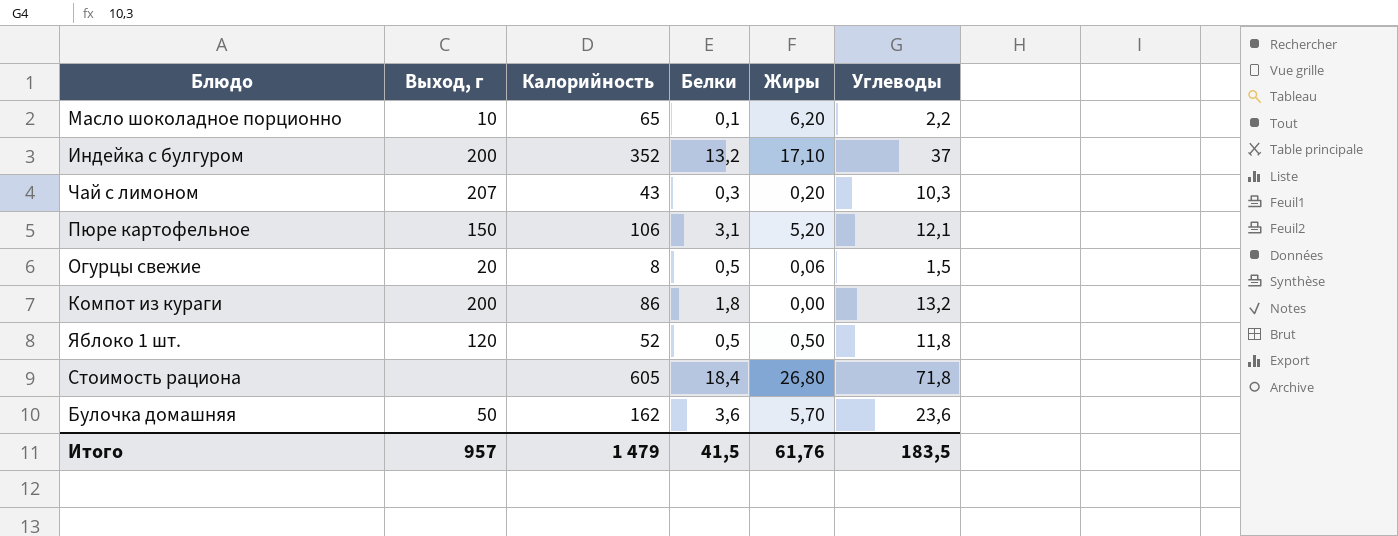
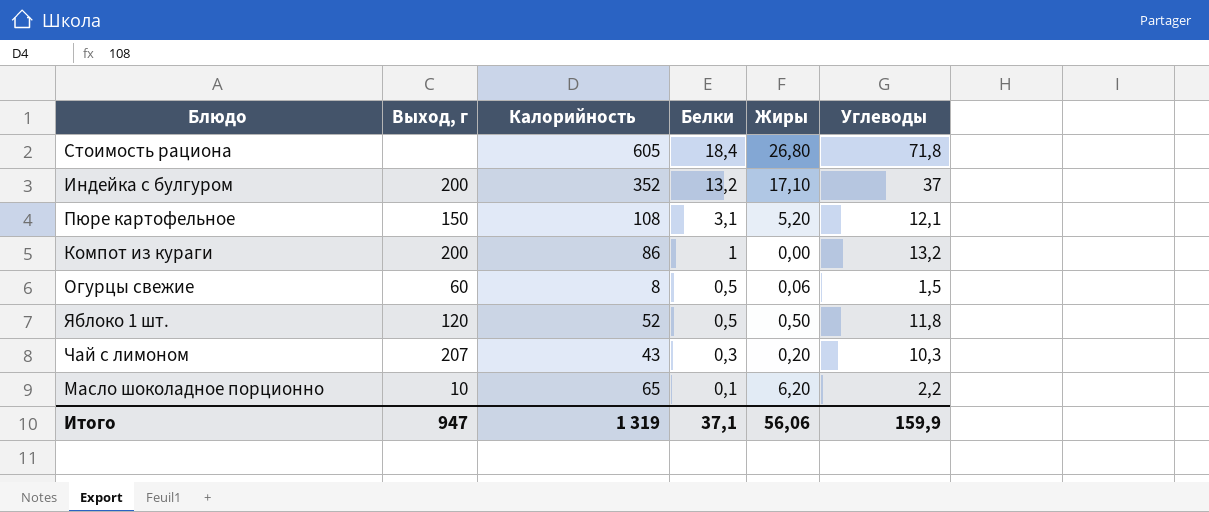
row order: none -> Белки descending
row Булочка домашняя: 50 | 162 | 3,6 | 5,70 | 23,6 -> none
Пюре картофельное | Калорийность: 106 -> 108
Компот из кураги | Белки: 1,8 -> 1
Огурцы свежие | Выход, г: 20 -> 60
Итого | Выход, г: 957 -> 947
Итого | Калорийность: 1 479 -> 1 319
Итого | Белки: 41,5 -> 37,1
Итого | Жиры: 61,76 -> 56,06
Итого | Углеводы: 183,5 -> 159,9

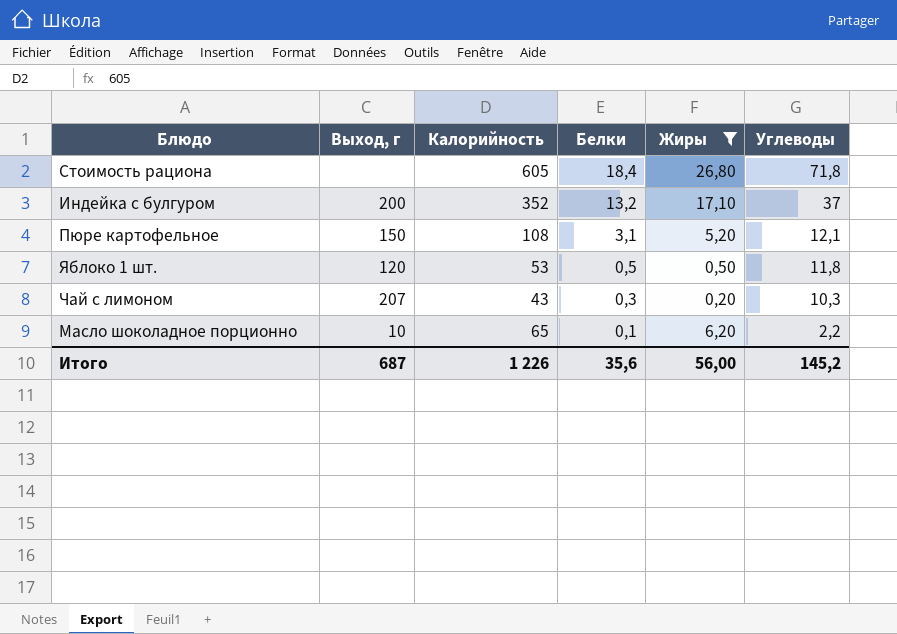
filter: none -> Жиры >= 0,20
Яблоко 1 шт. | Калорийность: 52 -> 53
Итого | Выход, г: 947 -> 687
Итого | Калорийность: 1 319 -> 1 226
Итого | Белки: 37,1 -> 35,6
Итого | Жиры: 56,06 -> 56,00
Итого | Углеводы: 159,9 -> 145,2

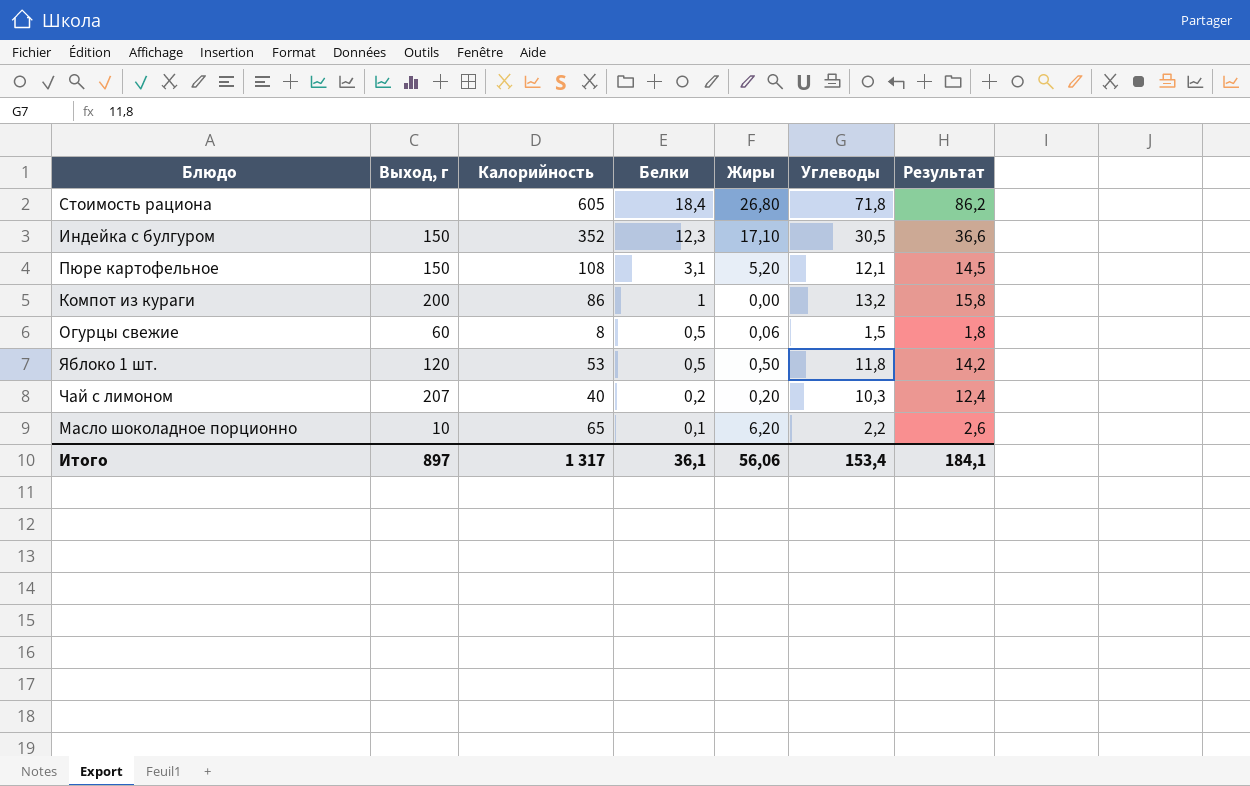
filter: Жиры >= 0,20 -> none
column Результат | formula: none -> [Углеводы] * 1,2
Индейка с булгуром | Выход, г: 200 -> 150
Индейка с булгуром | Белки: 13,2 -> 12,3
Индейка с булгуром | Углеводы: 37 -> 30,5
Чай с лимоном | Калорийность: 43 -> 40
Чай с лимоном | Белки: 0,3 -> 0,2
Итого | Выход, г: 687 -> 897
Итого | Калорийность: 1 226 -> 1 317
Итого | Белки: 35,6 -> 36,1
Итого | Жиры: 56,00 -> 56,06
Итого | Углеводы: 145,2 -> 153,4

